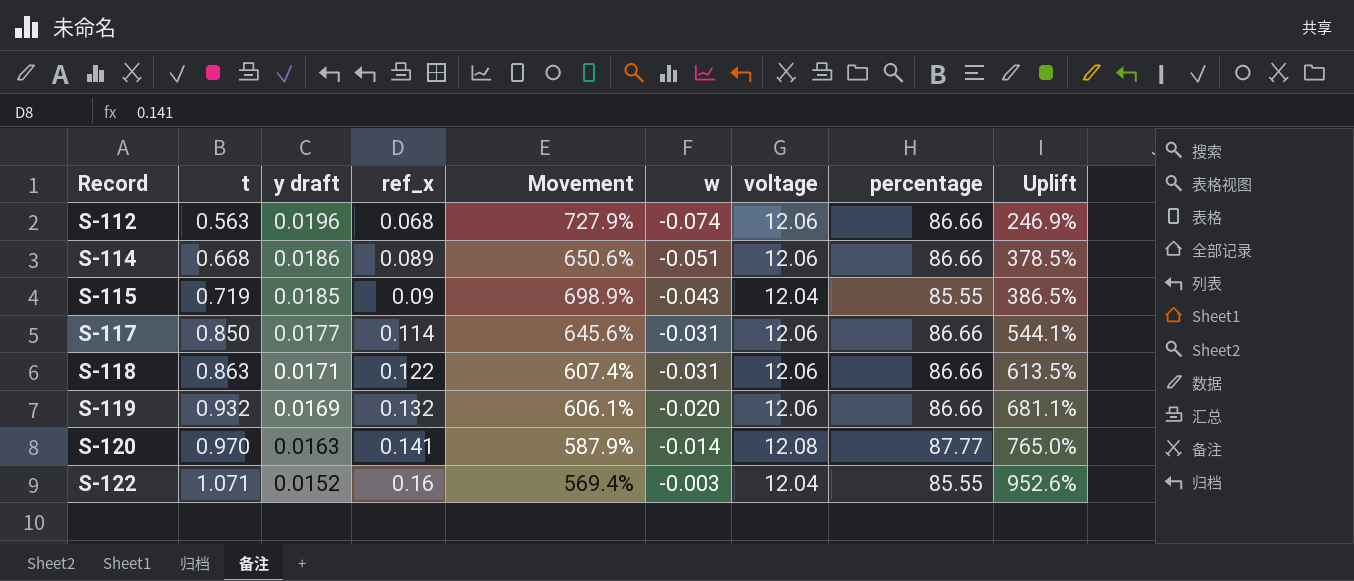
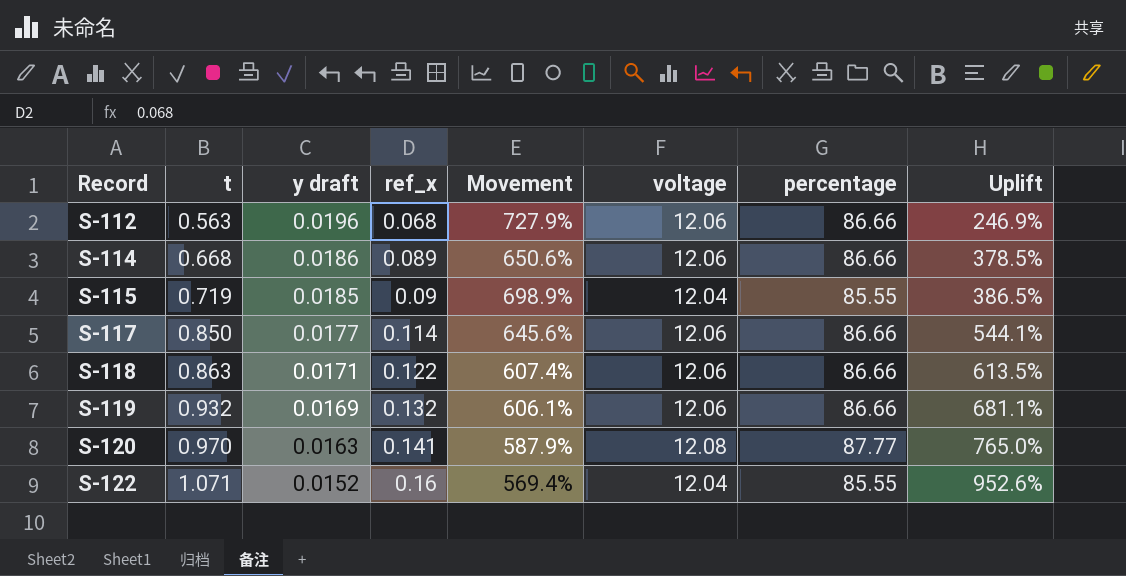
column w | position: 6 -> none

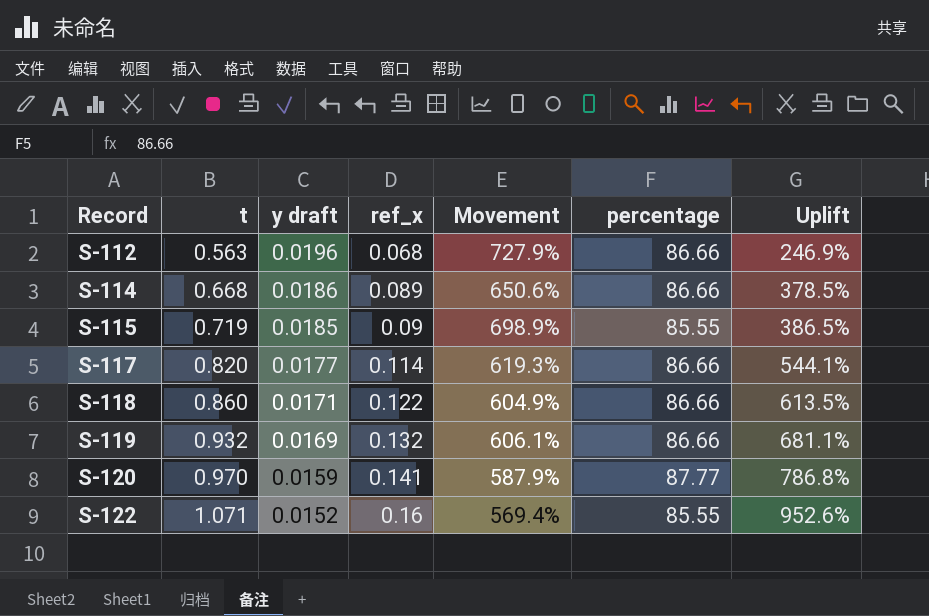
column voltage | position: 6 -> none
S-117 | t: 0.850 -> 0.820
S-117 | Movement: 645.6% -> 619.3%
S-118 | t: 0.863 -> 0.860
S-118 | Movement: 607.4% -> 604.9%
S-120 | y draft: 0.0163 -> 0.0159
S-120 | Uplift: 765.0% -> 786.8%

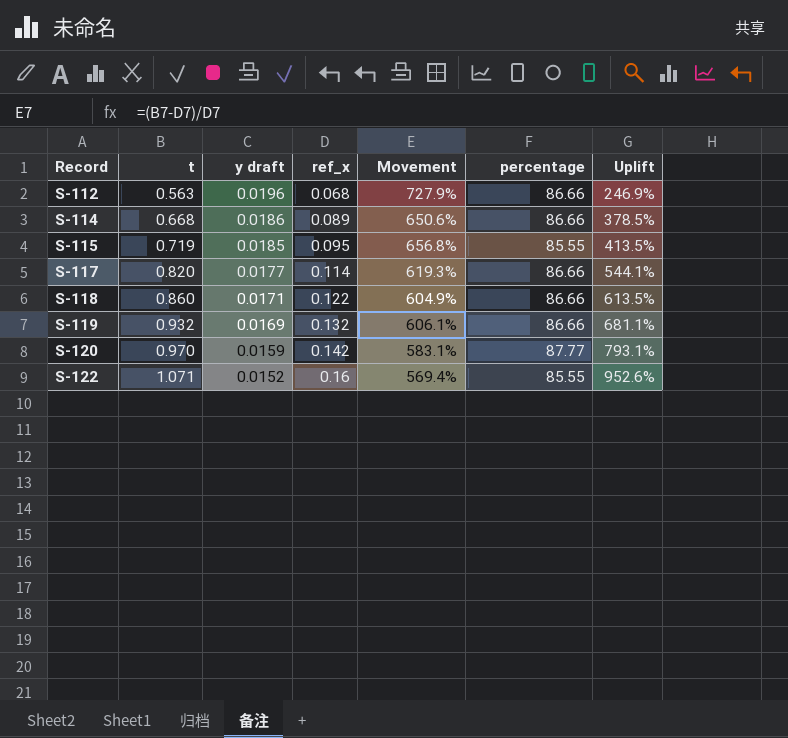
S-115 | ref_x: 0.09 -> 0.095
S-115 | Movement: 698.9% -> 656.8%
S-115 | Uplift: 386.5% -> 413.5%
S-120 | ref_x: 0.141 -> 0.142
S-120 | Movement: 587.9% -> 583.1%
S-120 | Uplift: 786.8% -> 793.1%

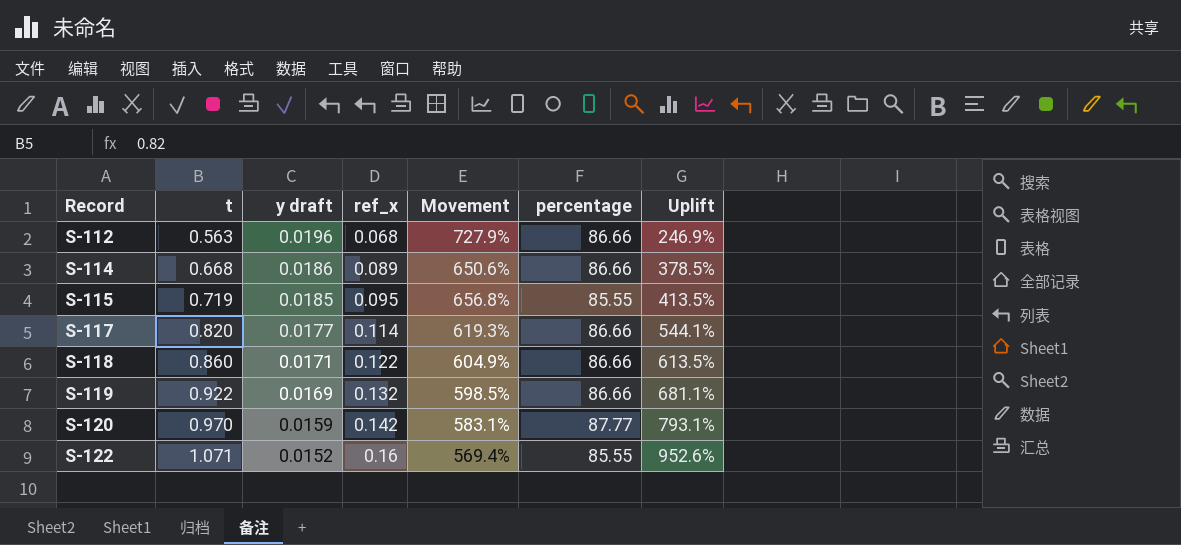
S-119 | t: 0.932 -> 0.922
S-119 | Movement: 606.1% -> 598.5%

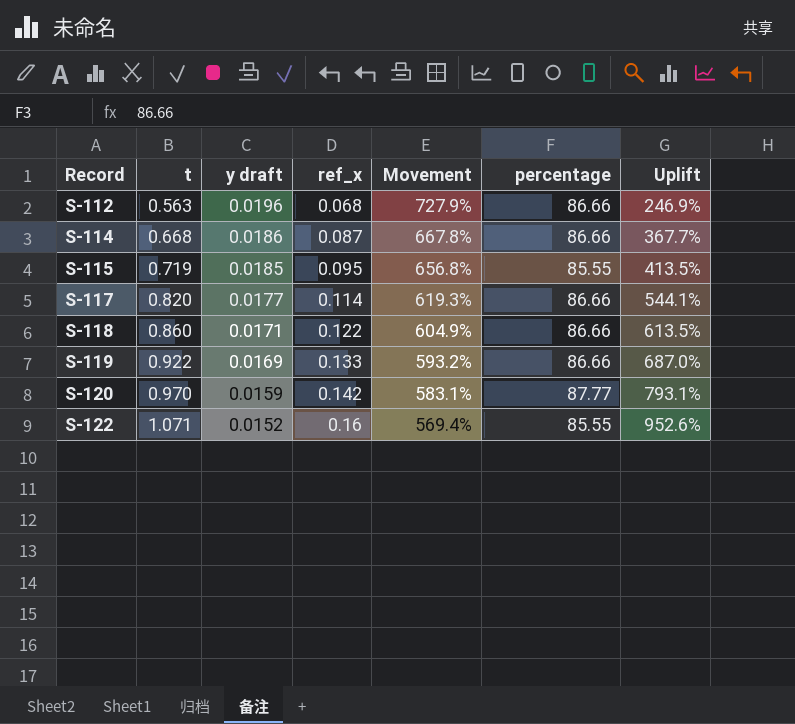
S-114 | ref_x: 0.089 -> 0.087
S-114 | Movement: 650.6% -> 667.8%
S-114 | Uplift: 378.5% -> 367.7%
S-119 | ref_x: 0.132 -> 0.133
S-119 | Movement: 598.5% -> 593.2%
S-119 | Uplift: 681.1% -> 687.0%

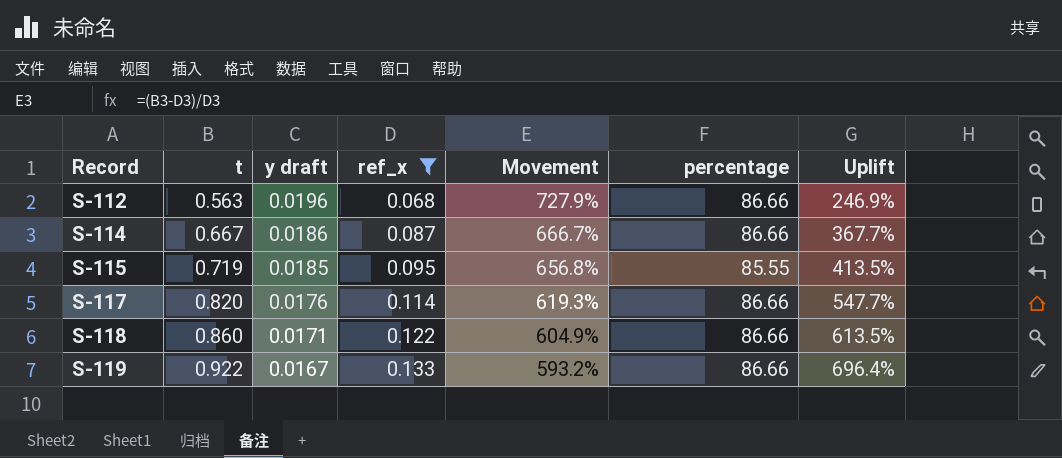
filter: none -> ref_x <= 0.133
S-114 | t: 0.668 -> 0.667
S-114 | Movement: 667.8% -> 666.7%
S-117 | y draft: 0.0177 -> 0.0176
S-117 | Uplift: 544.1% -> 547.7%
S-119 | y draft: 0.0169 -> 0.0167
S-119 | Uplift: 687.0% -> 696.4%

